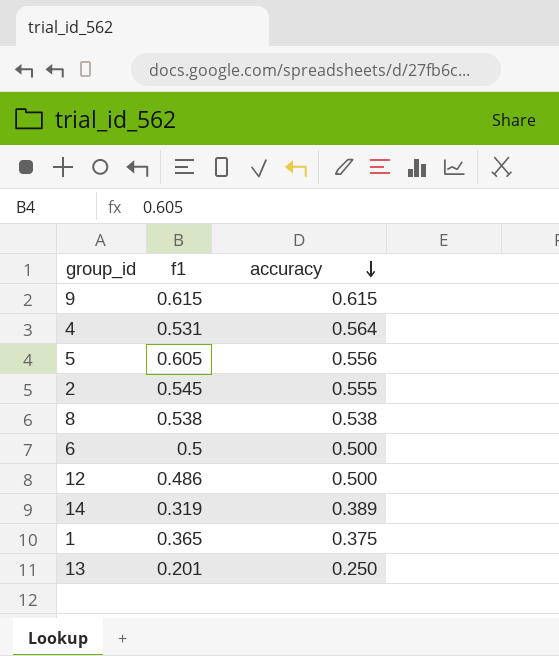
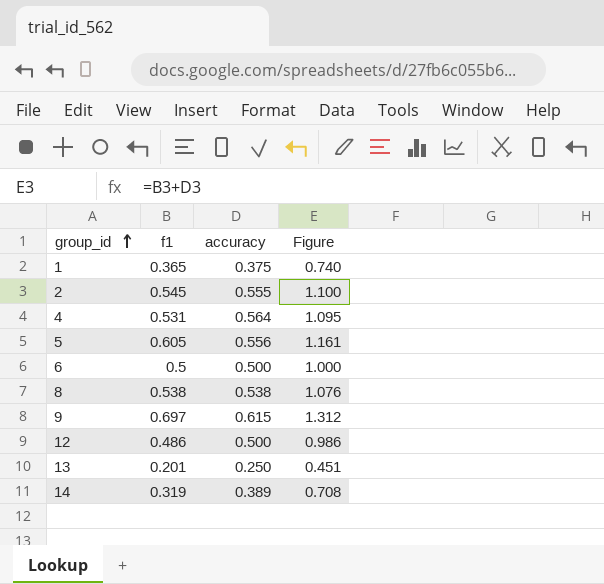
row order: accuracy descending -> group_id ascending
column Figure | formula: none -> [f1] + [accuracy]
9 | f1: 0.615 -> 0.697

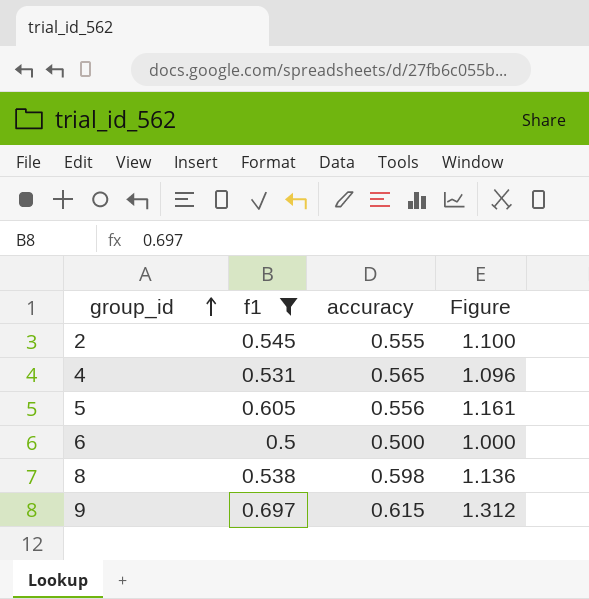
filter: none -> f1 >= 0.5
4 | accuracy: 0.564 -> 0.565
4 | Figure: 1.095 -> 1.096
8 | accuracy: 0.538 -> 0.598
8 | Figure: 1.076 -> 1.136

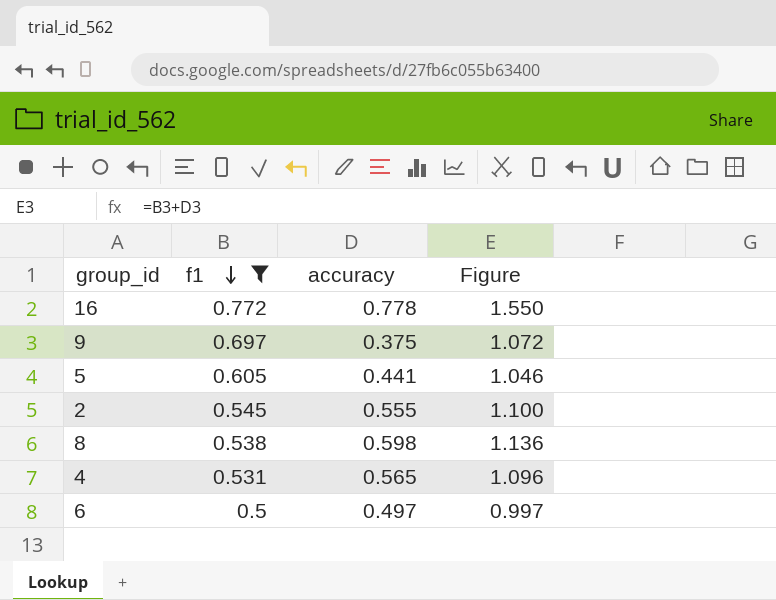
row order: group_id ascending -> f1 descending
row 16: none -> 0.772 | 0.778 | 1.550
9 | accuracy: 0.615 -> 0.375
9 | Figure: 1.312 -> 1.072
5 | accuracy: 0.556 -> 0.441
5 | Figure: 1.161 -> 1.046
6 | accuracy: 0.500 -> 0.497
6 | Figure: 1.000 -> 0.997

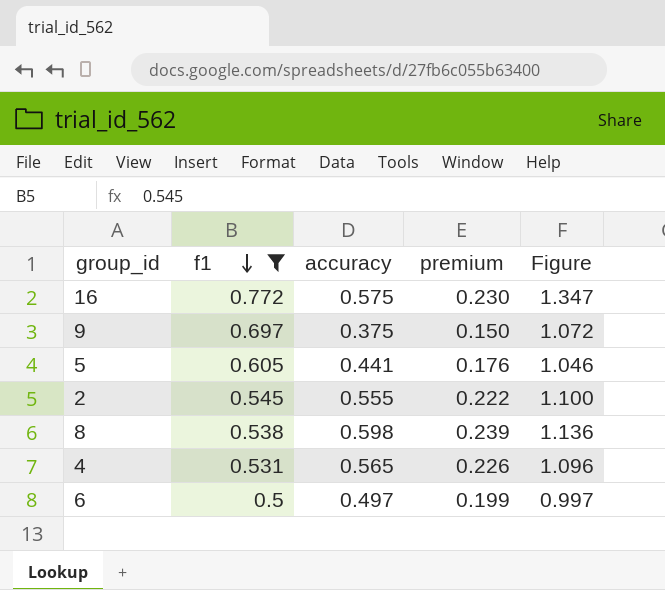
column premium | formula: none -> [accuracy] * 0.4
16 | accuracy: 0.778 -> 0.575
16 | Figure: 1.550 -> 1.347

